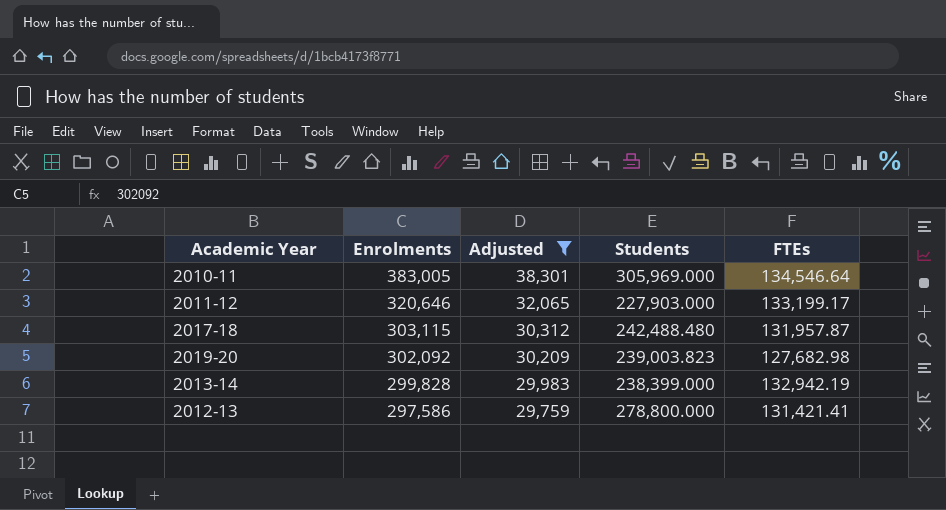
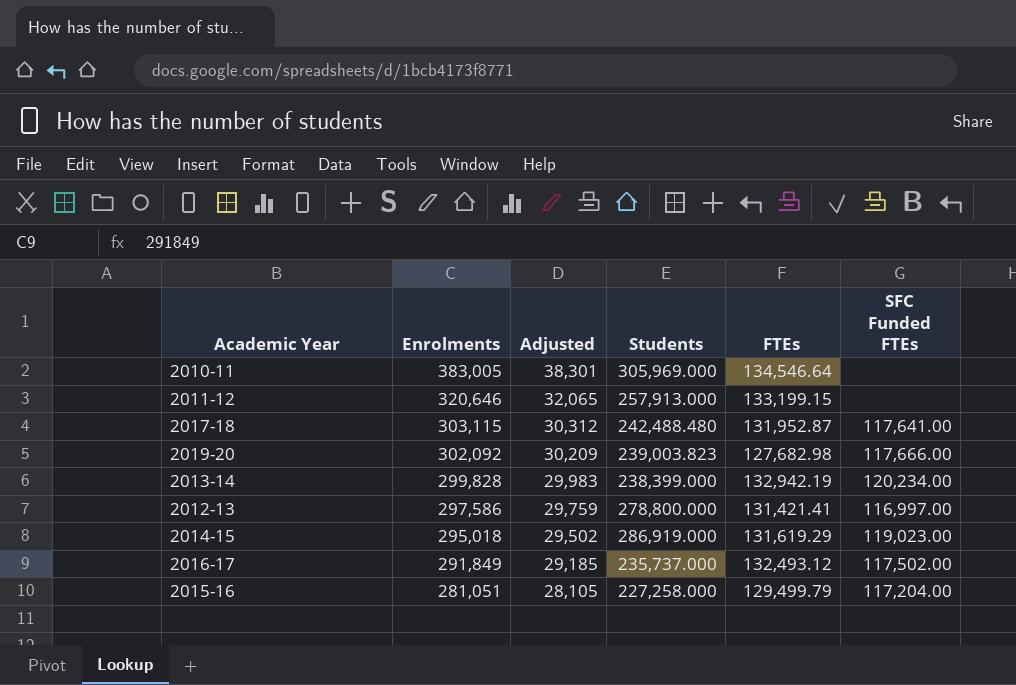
filter: Adjusted >= 29,759 -> none
column SFC Funded FTEs | position: none -> 6
2011-12 | Students: 227,903.000 -> 257,913.000
2011-12 | FTEs: 133,199.17 -> 133,199.15
2017-18 | FTEs: 131,957.87 -> 131,952.87

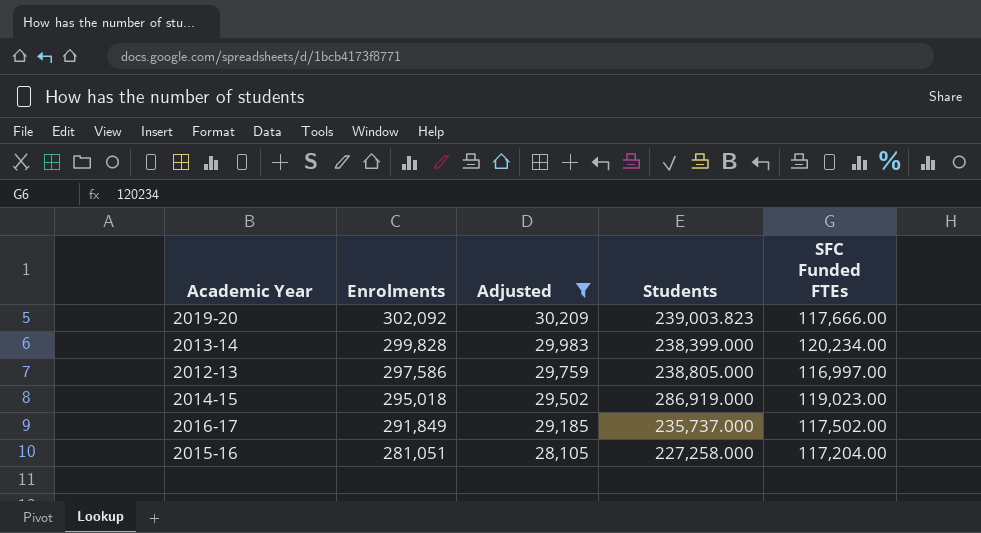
filter: none -> Adjusted <= 30,209
column FTEs | position: 5 -> none
2012-13 | Students: 278,800.000 -> 238,805.000

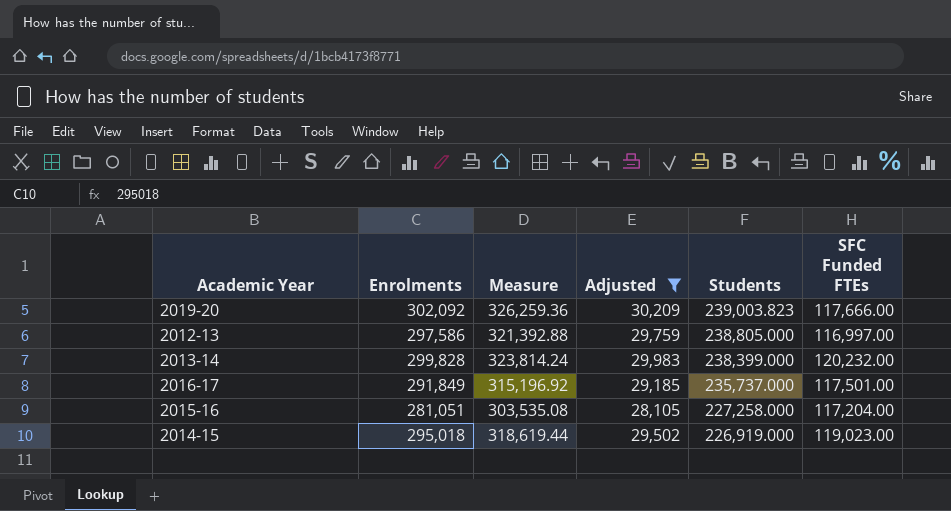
row order: Enrolments descending -> Students descending
column Measure | formula: none -> [Enrolments] * 1.08
2013-14 | SFC Funded FTEs: 120,234.00 -> 120,232.00
2016-17 | SFC Funded FTEs: 117,502.00 -> 117,501.00
2014-15 | Students: 286,919.000 -> 226,919.000

